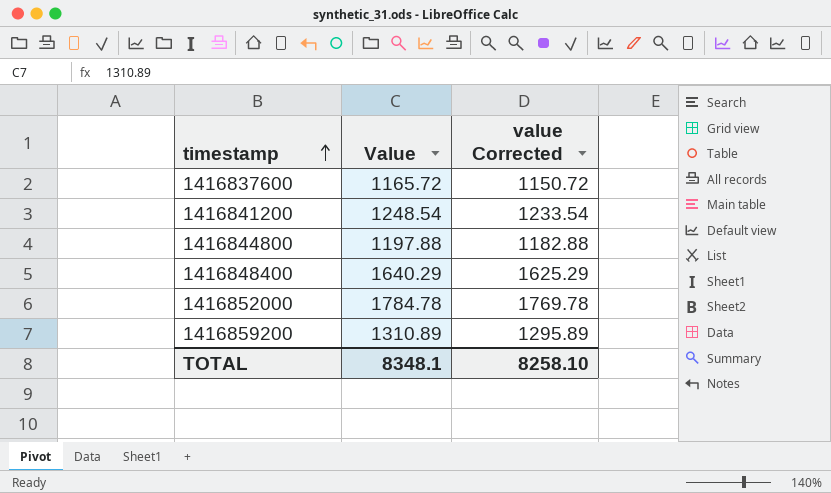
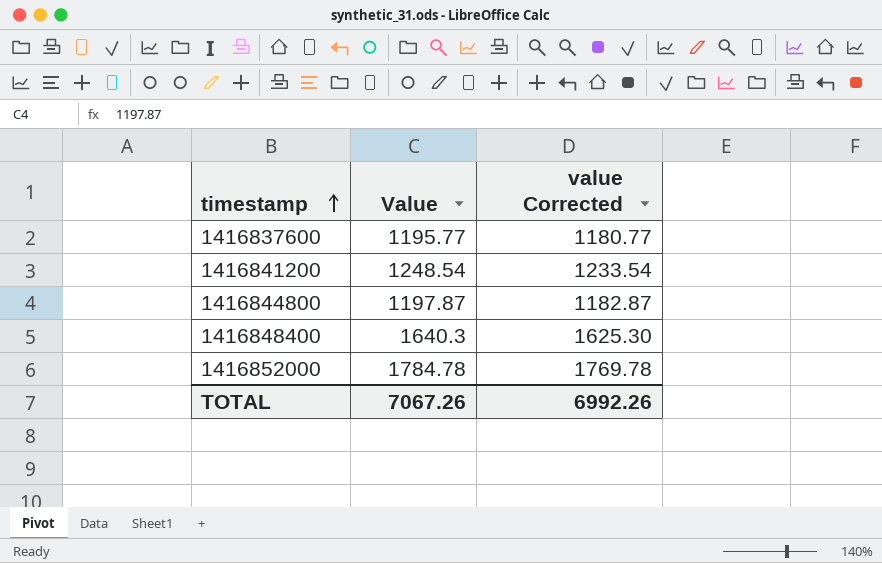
row 1416859200: 1310.89 | 1295.89 -> none
1416837600 | Value: 1165.72 -> 1195.77
1416837600 | value Corrected: 1150.72 -> 1180.77
1416844800 | Value: 1197.88 -> 1197.87
1416844800 | value Corrected: 1182.88 -> 1182.87
1416848400 | Value: 1640.29 -> 1640.3
1416848400 | value Corrected: 1625.29 -> 1625.30
TOTAL | Value: 8348.1 -> 7067.26
TOTAL | value Corrected: 8258.10 -> 6992.26

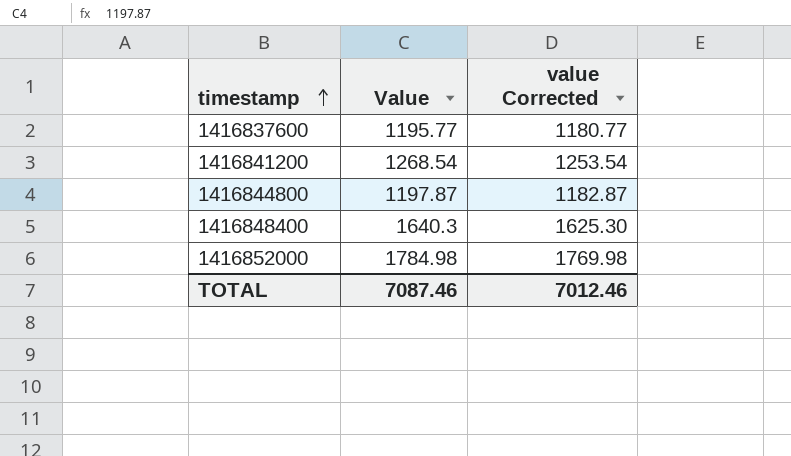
1416841200 | Value: 1248.54 -> 1268.54
1416841200 | value Corrected: 1233.54 -> 1253.54
1416852000 | Value: 1784.78 -> 1784.98
1416852000 | value Corrected: 1769.78 -> 1769.98
TOTAL | Value: 7067.26 -> 7087.46
TOTAL | value Corrected: 6992.26 -> 7012.46

